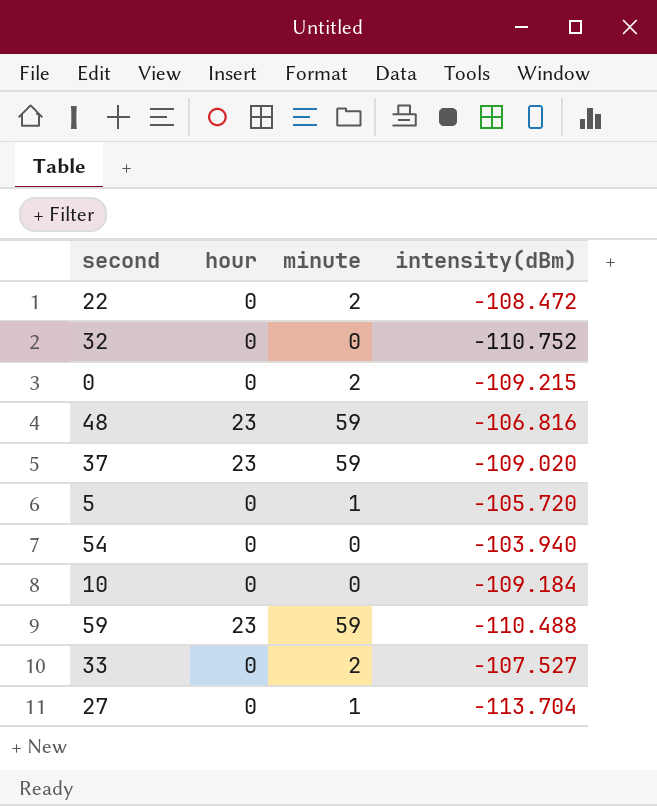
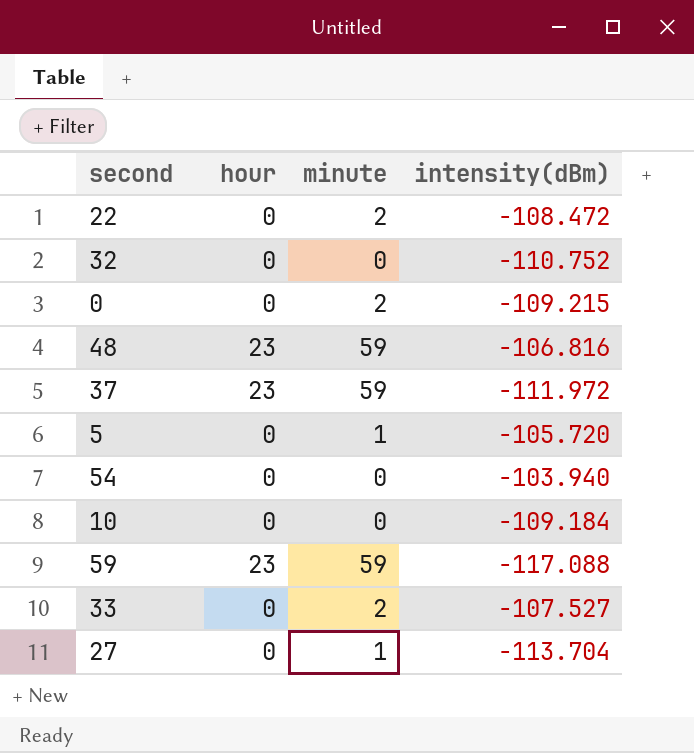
37 | intensity(dBm): -109.020 -> -111.972
59 | intensity(dBm): -110.488 -> -117.088

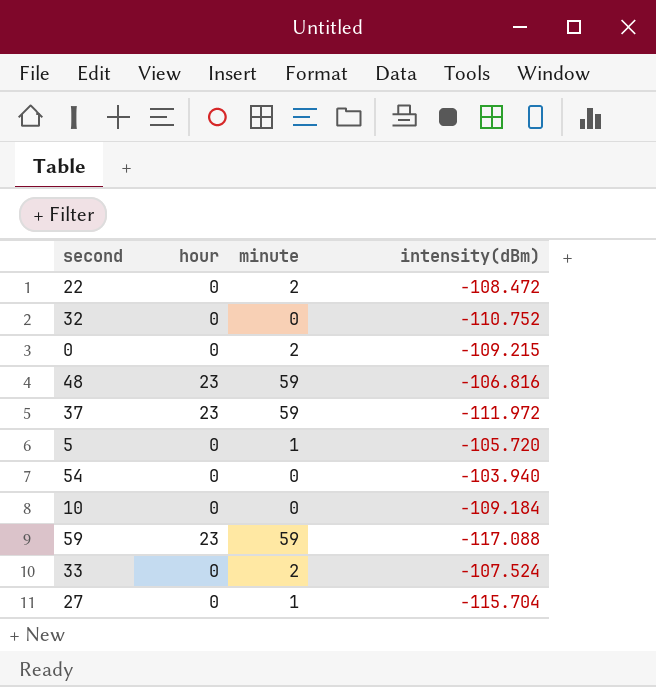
33 | intensity(dBm): -107.527 -> -107.524
27 | intensity(dBm): -113.704 -> -115.704

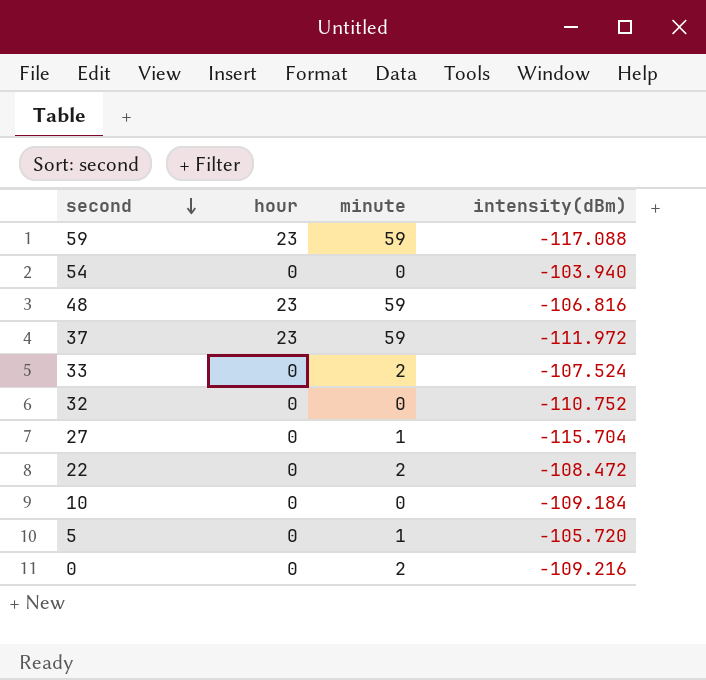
row order: none -> second descending
0 | intensity(dBm): -109.215 -> -109.216

